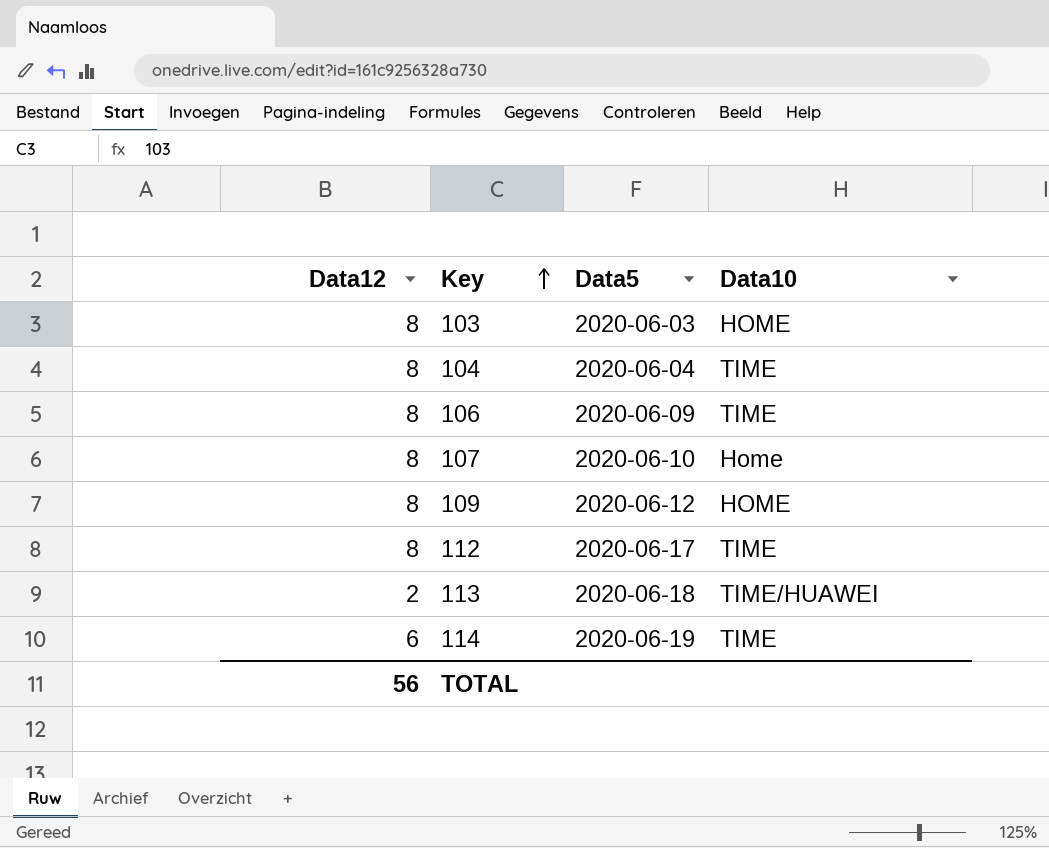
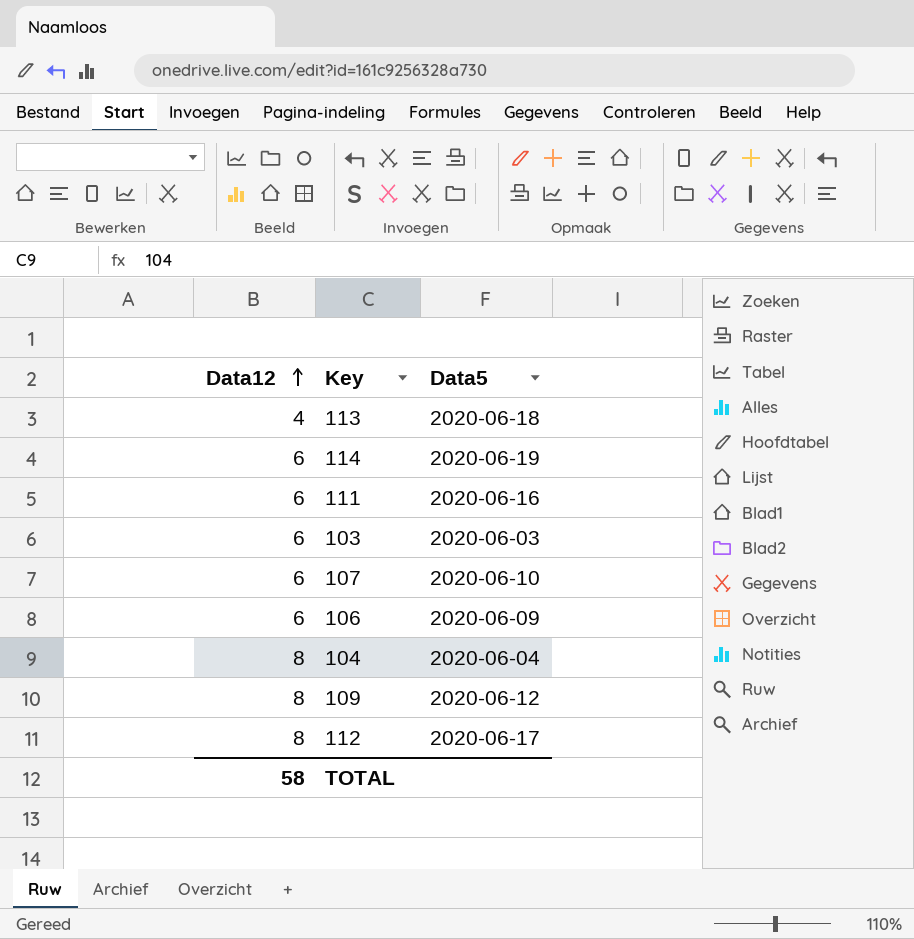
row order: Key ascending -> Data12 ascending
column Data10 | position: 4 -> none
113 | Data12: 2 -> 4
row 111: none -> 6 | 2020-06-16
103 | Data12: 8 -> 6
107 | Data12: 8 -> 6
106 | Data12: 8 -> 6
TOTAL | Data12: 56 -> 58

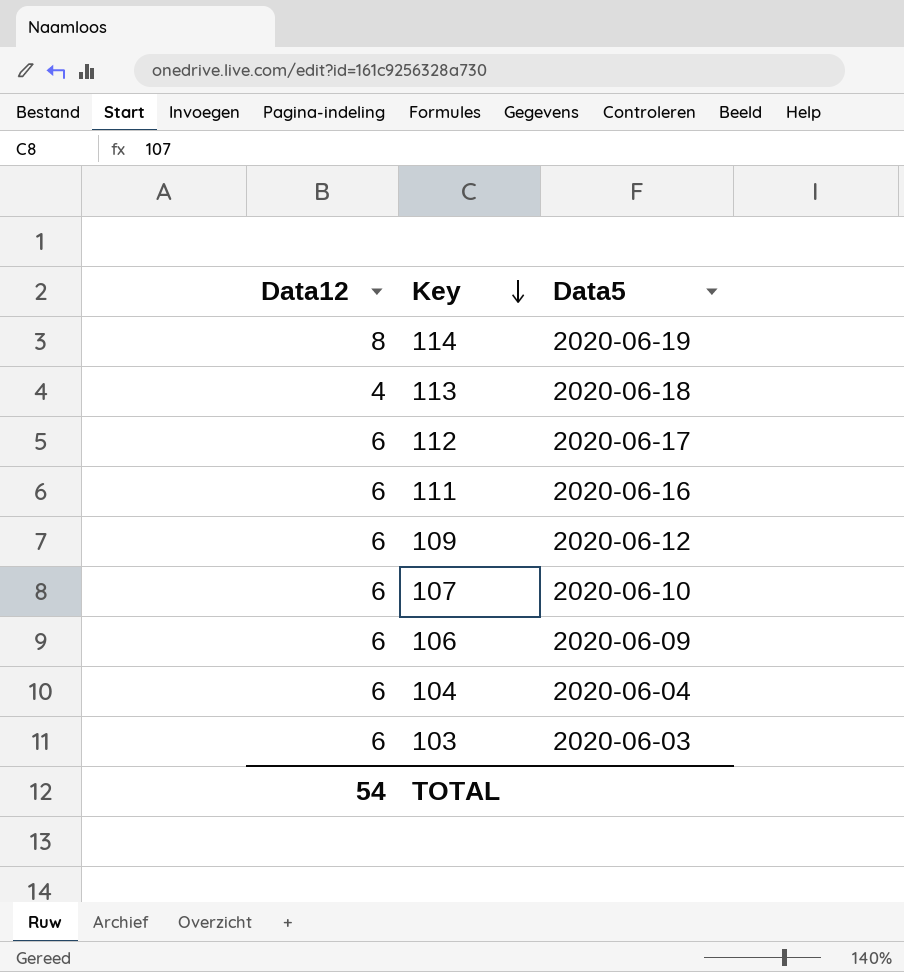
row order: Data12 ascending -> Key descending
114 | Data12: 6 -> 8
112 | Data12: 8 -> 6
109 | Data12: 8 -> 6
104 | Data12: 8 -> 6
TOTAL | Data12: 58 -> 54

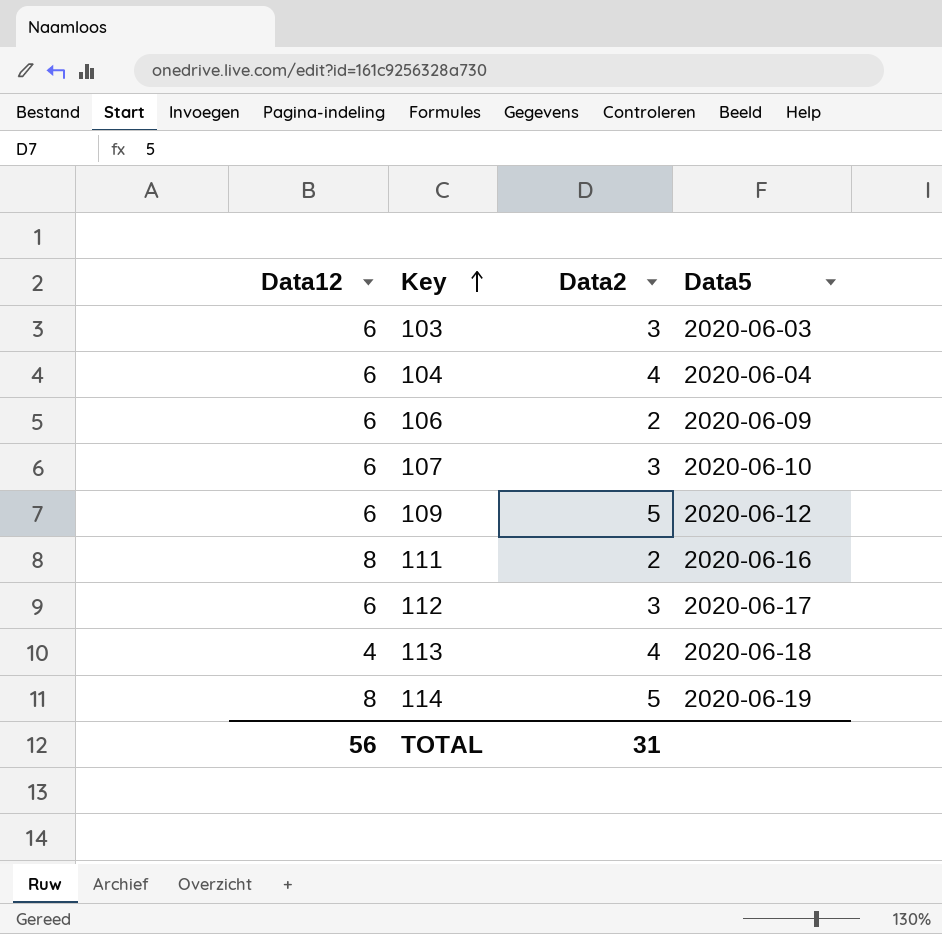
row order: Key descending -> Key ascending
column Data2 | position: none -> 3
111 | Data12: 6 -> 8
TOTAL | Data12: 54 -> 56

